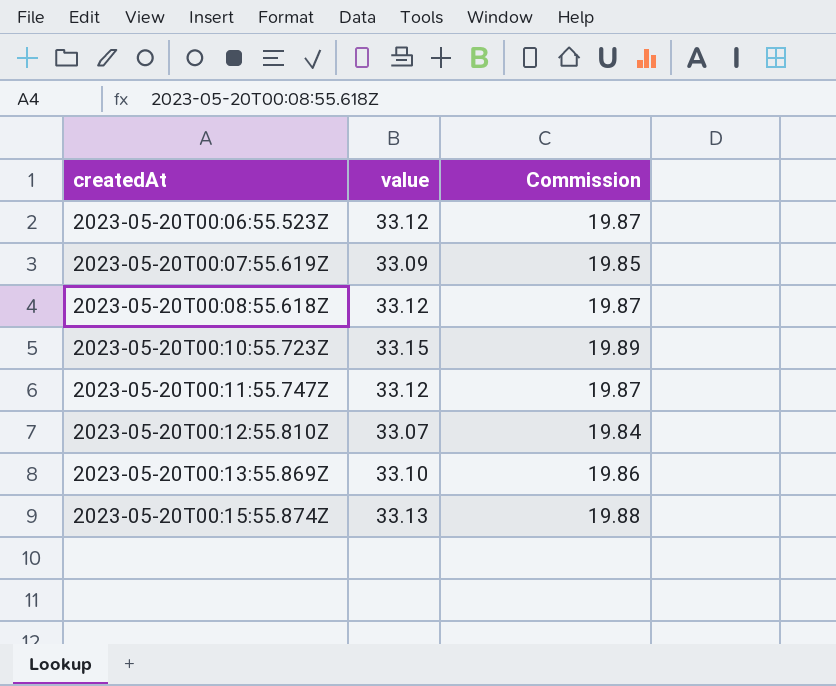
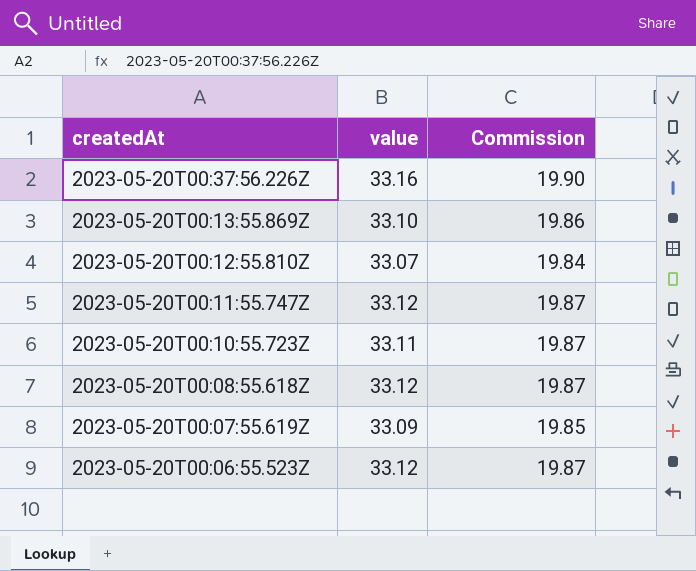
row order: createdAt ascending -> createdAt descending
row 2023-05-20T00:15:55.874Z: 33.13 | 19.88 -> none
row 2023-05-20T00:37:56.226Z: none -> 33.16 | 19.90
2023-05-20T00:10:55.723Z | value: 33.15 -> 33.11
2023-05-20T00:10:55.723Z | Commission: 19.89 -> 19.87

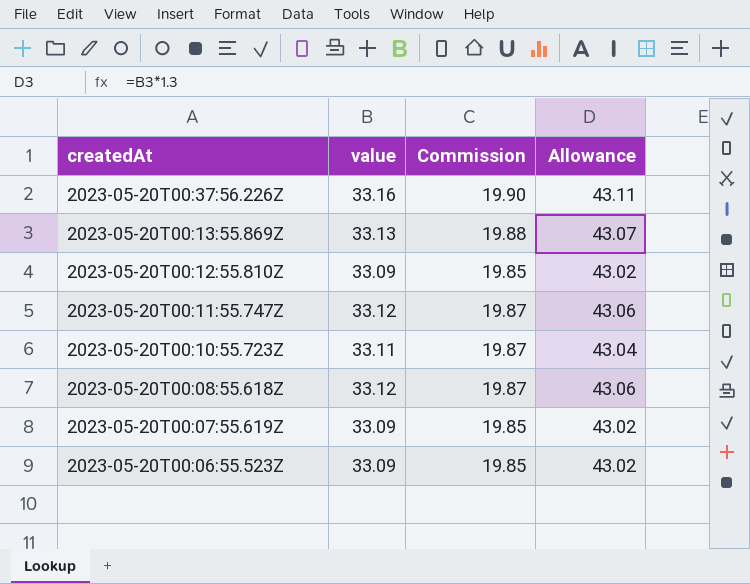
column Allowance | formula: none -> [value] * 1.3
2023-05-20T00:13:55.869Z | value: 33.10 -> 33.13
2023-05-20T00:13:55.869Z | Commission: 19.86 -> 19.88
2023-05-20T00:12:55.810Z | value: 33.07 -> 33.09
2023-05-20T00:12:55.810Z | Commission: 19.84 -> 19.85
2023-05-20T00:06:55.523Z | value: 33.12 -> 33.09
2023-05-20T00:06:55.523Z | Commission: 19.87 -> 19.85

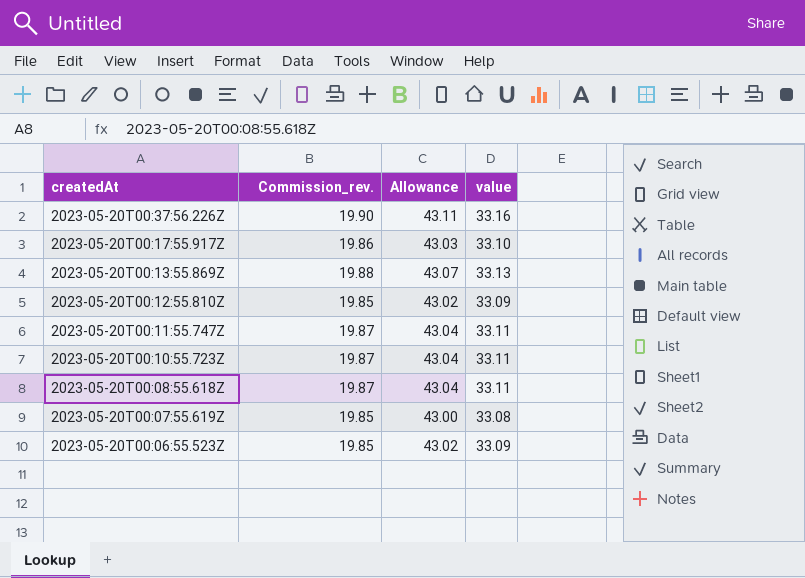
column name: Commission -> Commission_rev.
column value | position: 2 -> 4
row 2023-05-20T00:17:55.917Z: none -> 19.86 | 43.03 | 33.10
2023-05-20T00:11:55.747Z | Allowance: 43.06 -> 43.04
2023-05-20T00:11:55.747Z | value: 33.12 -> 33.11
2023-05-20T00:08:55.618Z | Allowance: 43.06 -> 43.04
2023-05-20T00:08:55.618Z | value: 33.12 -> 33.11
2023-05-20T00:07:55.619Z | Allowance: 43.02 -> 43.00
2023-05-20T00:07:55.619Z | value: 33.09 -> 33.08

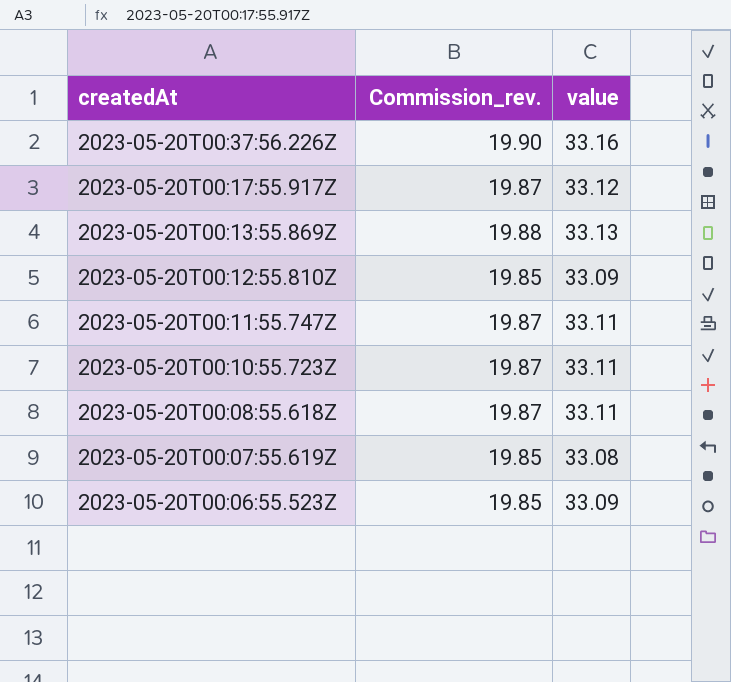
column Allowance | formula: [value] * 1.3 -> none
2023-05-20T00:17:55.917Z | Commission_rev.: 19.86 -> 19.87
2023-05-20T00:17:55.917Z | value: 33.10 -> 33.12

